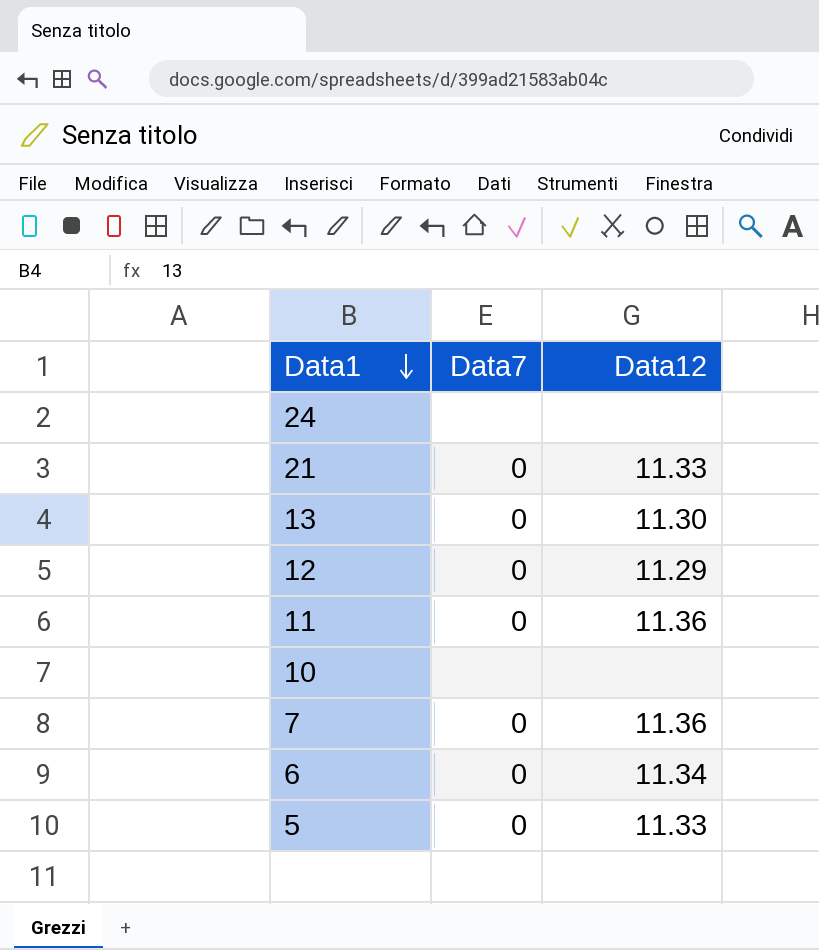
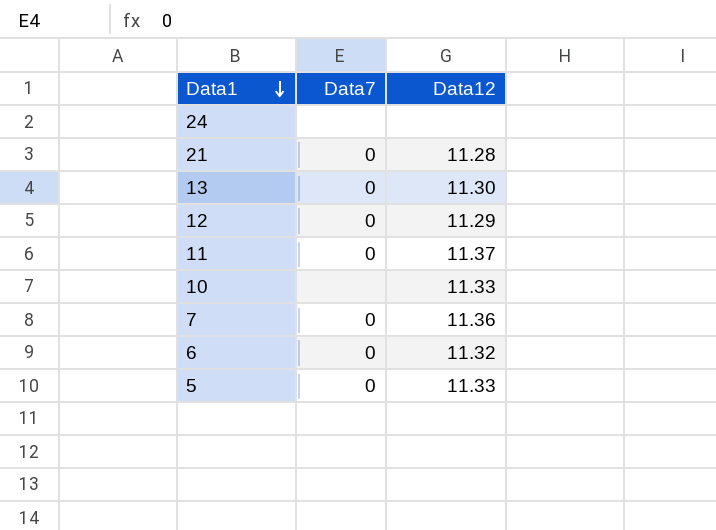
21 | Data12: 11.33 -> 11.28
11 | Data12: 11.36 -> 11.37
10 | Data12: none -> 11.33
6 | Data12: 11.34 -> 11.32

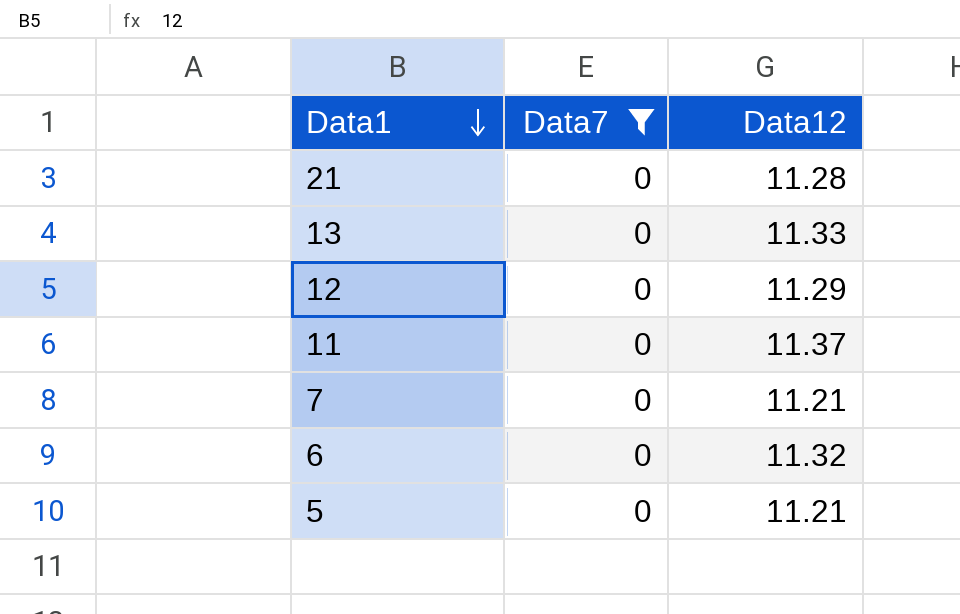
filter: none -> Data7 = 0
13 | Data12: 11.30 -> 11.33
7 | Data12: 11.36 -> 11.21
5 | Data12: 11.33 -> 11.21

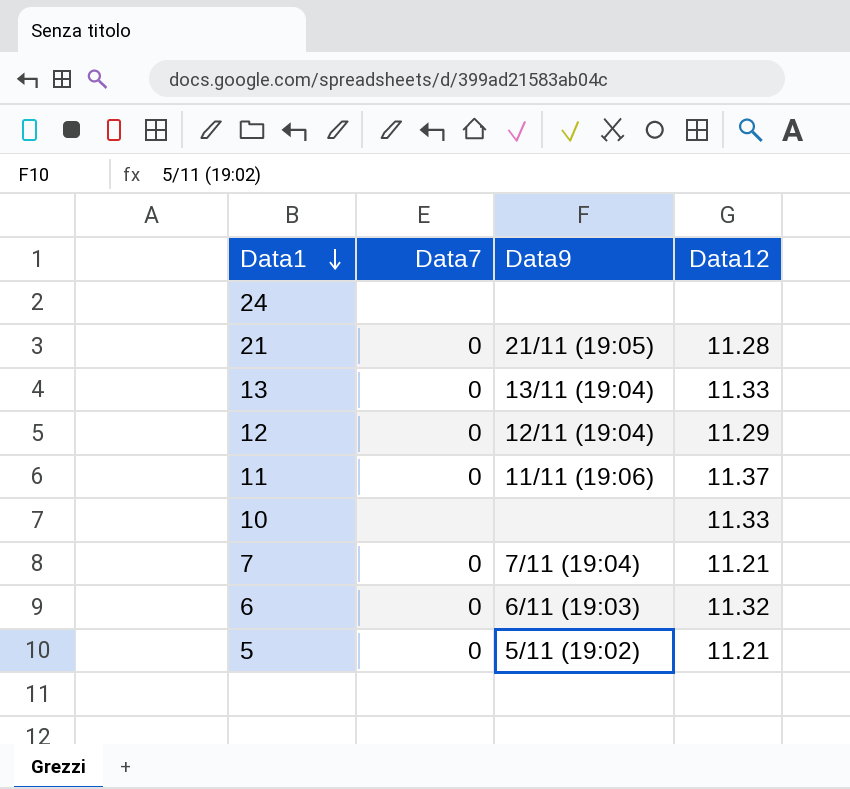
filter: Data7 = 0 -> none
column Data9 | position: none -> 3

